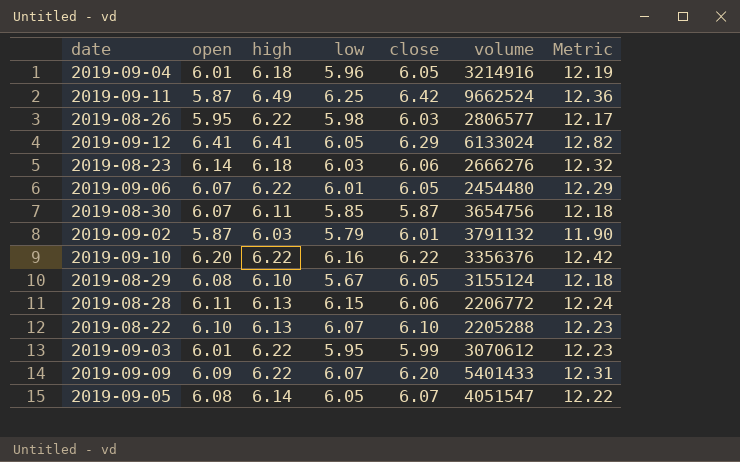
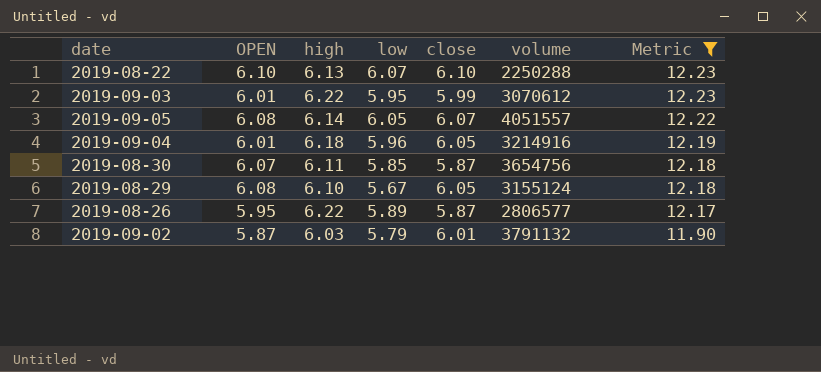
filter: none -> Metric <= 12.23
row order: none -> Metric descending
column name: open -> OPEN
2019-08-22 | volume: 2205288 -> 2250288
2019-09-05 | volume: 4051547 -> 4051557
2019-08-26 | low: 5.98 -> 5.89
2019-08-26 | close: 6.03 -> 5.87

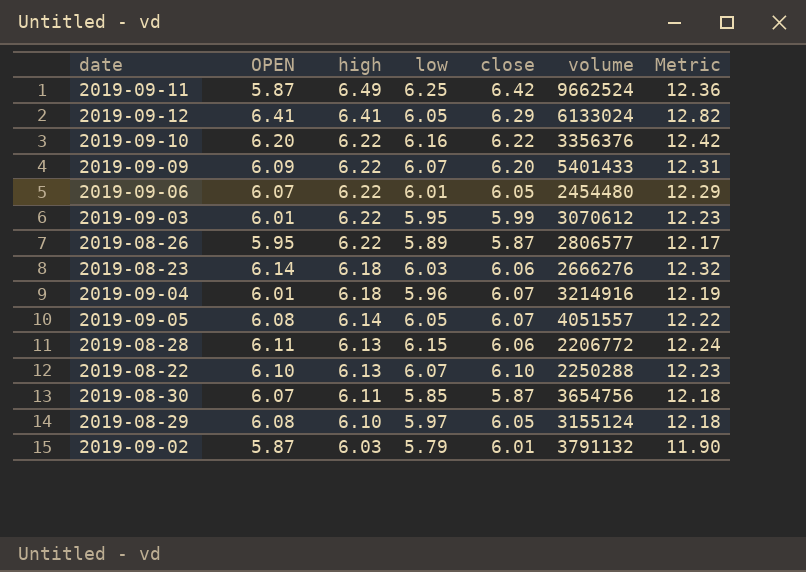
filter: Metric <= 12.23 -> none
row order: Metric descending -> high descending
2019-09-04 | close: 6.05 -> 6.07
2019-08-29 | low: 5.67 -> 5.97

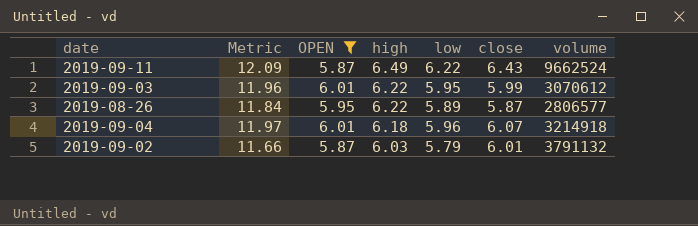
filter: none -> OPEN <= 6.01
column Metric | formula: [OPEN] + [high] -> [OPEN] + [low]
column Metric | position: 7 -> 2
2019-09-11 | low: 6.25 -> 6.22
2019-09-11 | close: 6.42 -> 6.43
2019-09-04 | volume: 3214916 -> 3214918

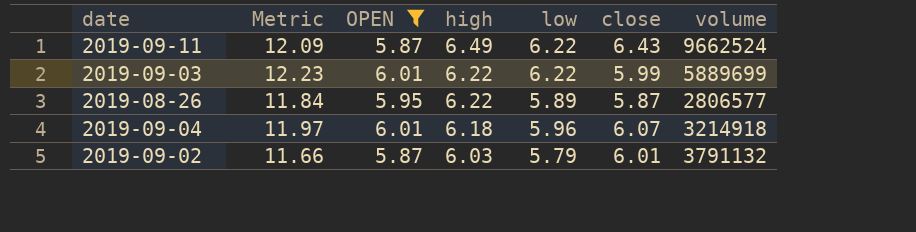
2019-09-03 | Metric: 11.96 -> 12.23
2019-09-03 | low: 5.95 -> 6.22
2019-09-03 | volume: 3070612 -> 5889699

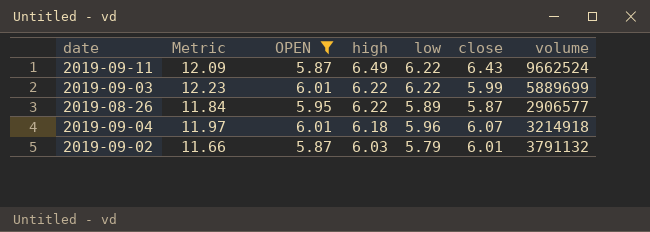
2019-08-26 | volume: 2806577 -> 2906577

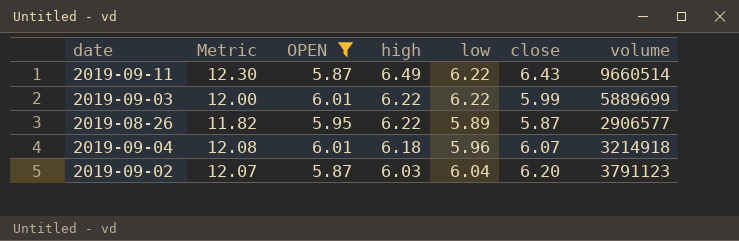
column Metric | formula: [OPEN] + [low] -> [OPEN] + [close]
2019-09-11 | volume: 9662524 -> 9660514
2019-09-02 | low: 5.79 -> 6.04
2019-09-02 | close: 6.01 -> 6.20
2019-09-02 | volume: 3791132 -> 3791123

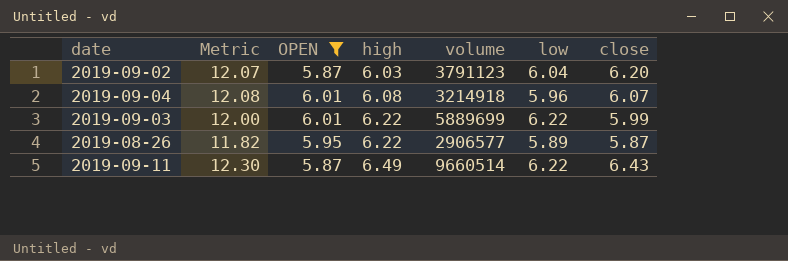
row order: high descending -> high ascending
column volume | position: 7 -> 5
2019-09-04 | high: 6.18 -> 6.08

